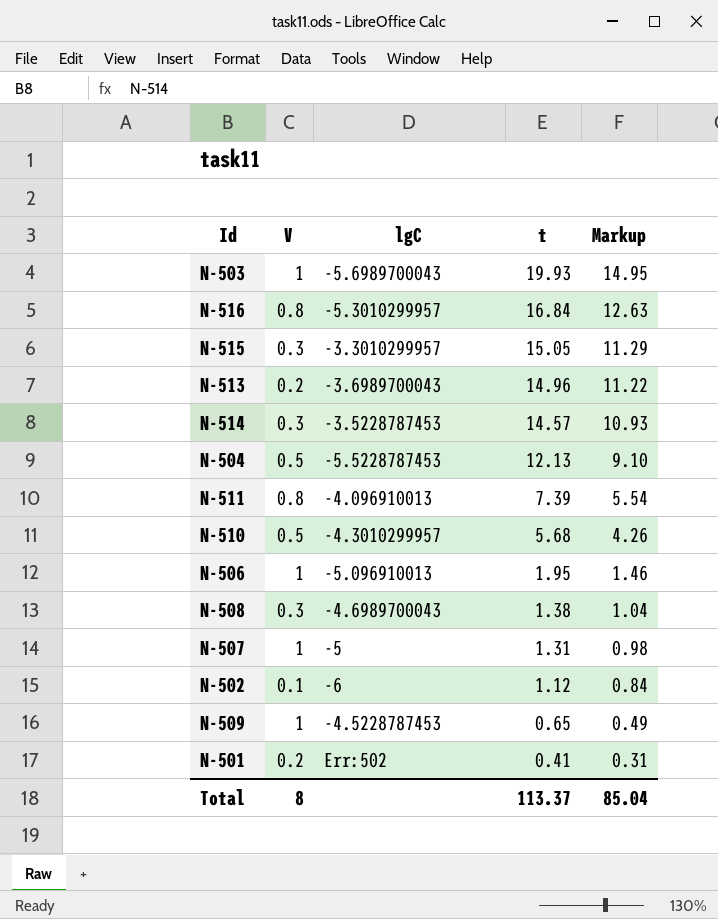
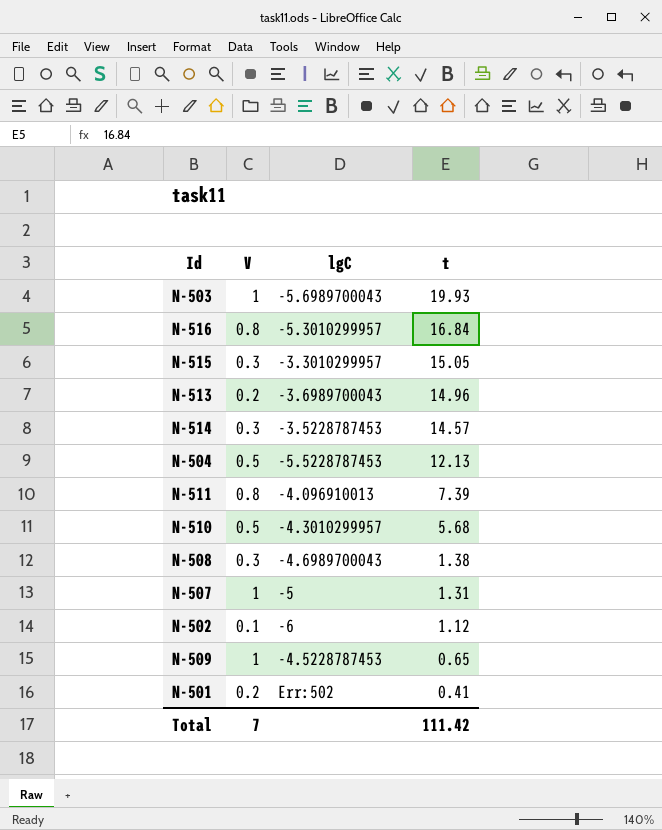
column Markup | formula: [t] * 0.75 -> none
row N-506: 1 | -5.096910013 | 1.95 | 1.46 -> none
Total | V: 8 -> 7
Total | t: 113.37 -> 111.42

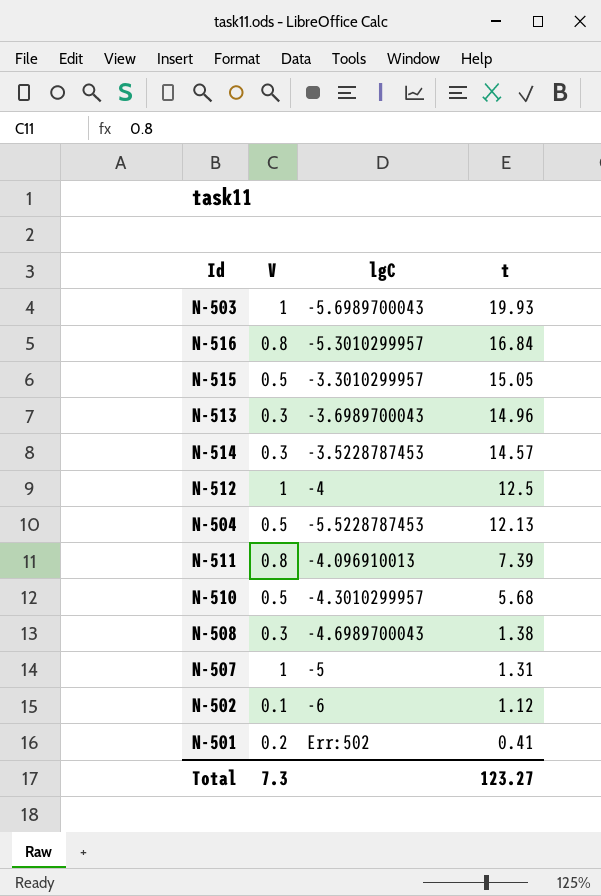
row N-509: 1 | -4.5228787453 | 0.65 -> none
N-515 | V: 0.3 -> 0.5
N-513 | V: 0.2 -> 0.3
row N-512: none -> 1 | -4 | 12.5
Total | V: 7 -> 7.3
Total | t: 111.42 -> 123.27

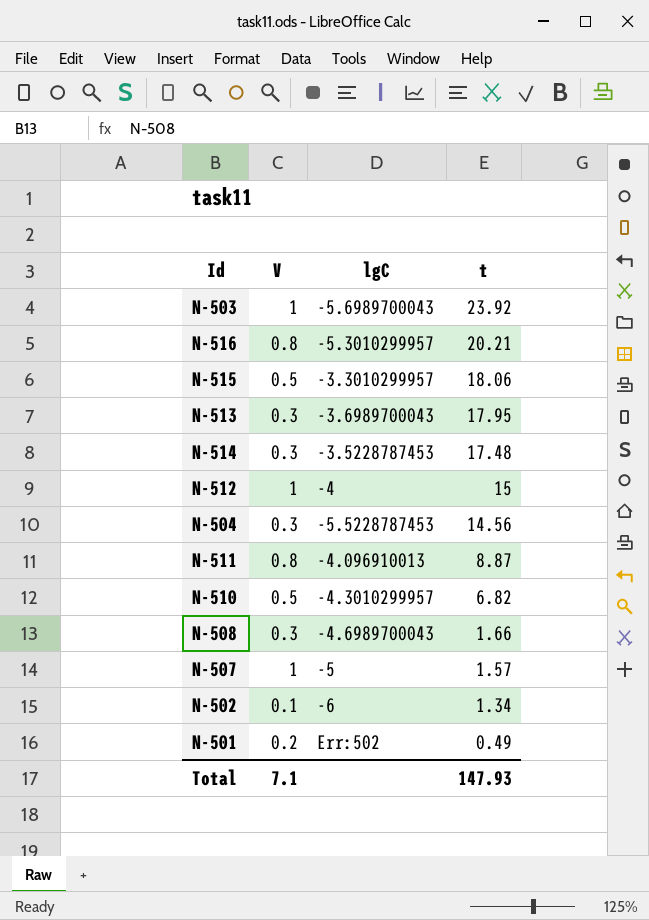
N-503 | t: 19.93 -> 23.92
N-516 | t: 16.84 -> 20.21
N-515 | t: 15.05 -> 18.06
N-513 | t: 14.96 -> 17.95
N-514 | t: 14.57 -> 17.48
N-512 | t: 12.5 -> 15
N-504 | V: 0.5 -> 0.3
N-504 | t: 12.13 -> 14.56
N-511 | t: 7.39 -> 8.87
N-510 | t: 5.68 -> 6.82
N-508 | t: 1.38 -> 1.66
N-507 | t: 1.31 -> 1.57
N-502 | t: 1.12 -> 1.34
N-501 | t: 0.41 -> 0.49
Total | V: 7.3 -> 7.1
Total | t: 123.27 -> 147.93

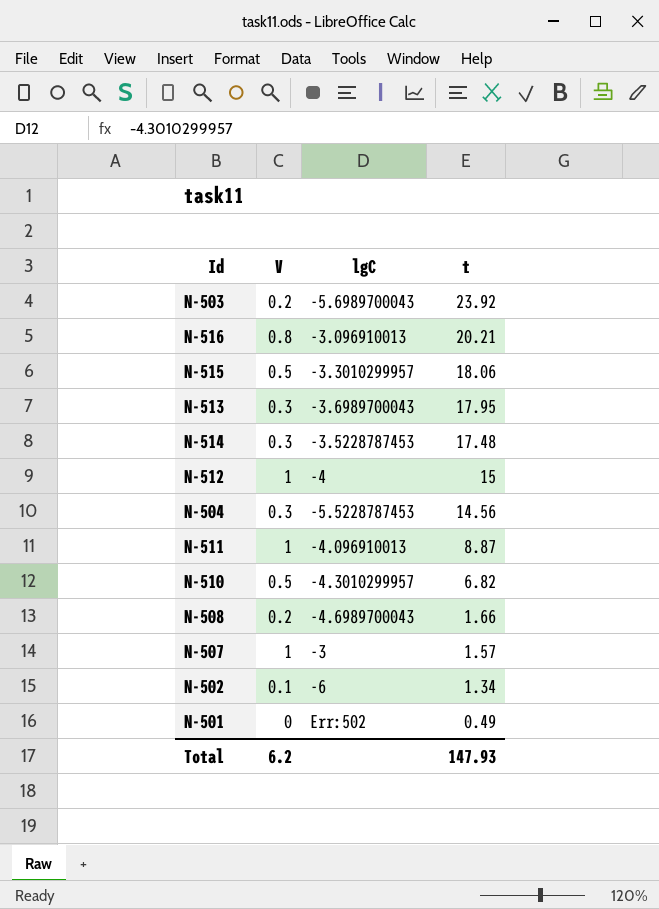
N-503 | V: 1 -> 0.2
N-516 | lgC: -5.3010299957 -> -3.096910013
N-511 | V: 0.8 -> 1
N-508 | V: 0.3 -> 0.2
N-507 | lgC: -5 -> -3
N-501 | V: 0.2 -> 0
Total | V: 7.1 -> 6.2

